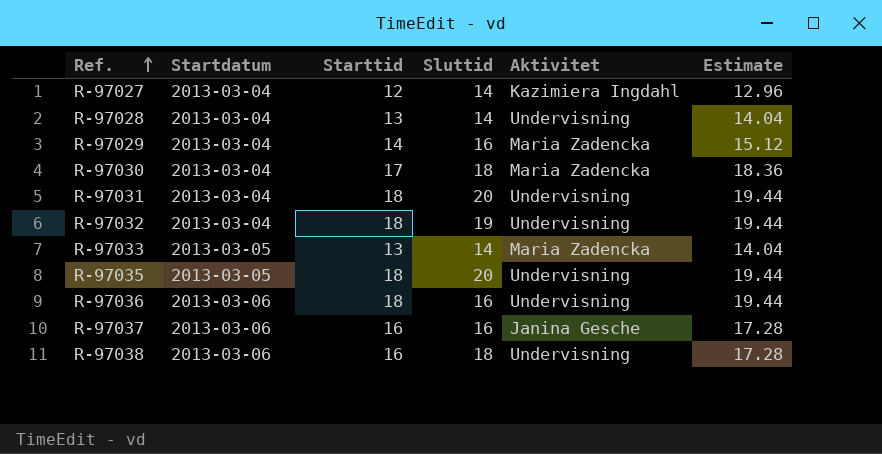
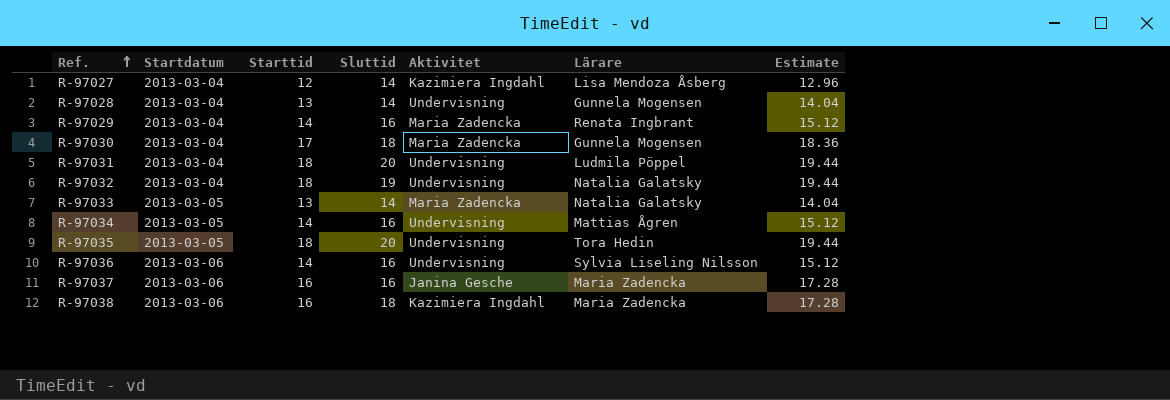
column Lärare | position: none -> 6
row R-97034: none -> 2013-03-05 | 14 | 16 | Undervisning | Mattias Ågren | 15.12
R-97036 | Starttid: 18 -> 14
R-97036 | Estimate: 19.44 -> 15.12
R-97038 | Aktivitet: Undervisning -> Kazimiera Ingdahl

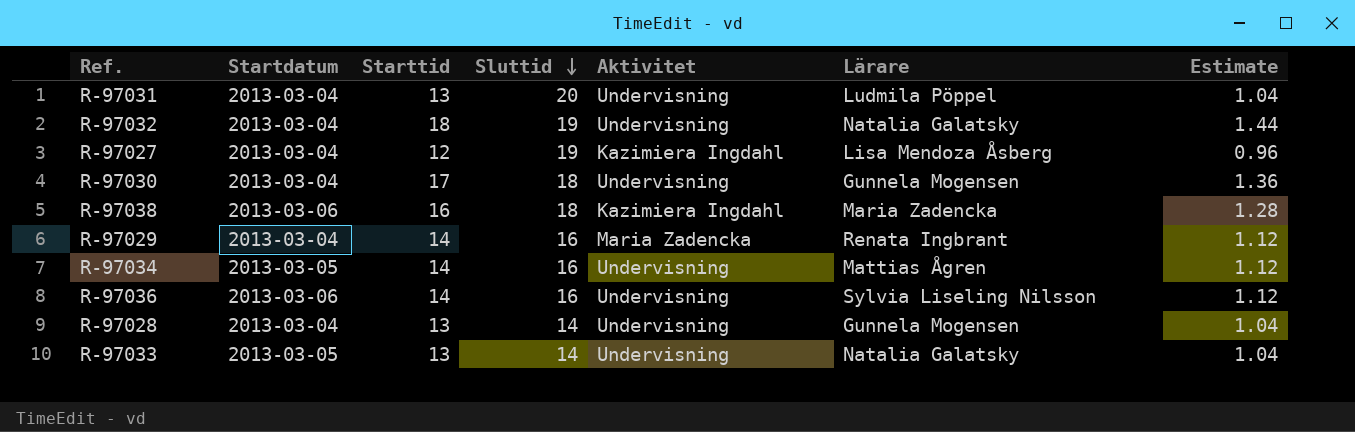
row order: Ref. ascending -> Sluttid descending
column Estimate | formula: [Starttid] * 1.08 -> [Starttid] * 0.08
row R-97035: 2013-03-05 | 18 | 20 | Undervisning | Tora Hedin | 19.44 -> none
row R-97037: 2013-03-06 | 16 | 16 | Janina Gesche | Maria Zadencka | 17.28 -> none
R-97031 | Starttid: 18 -> 13
R-97027 | Sluttid: 14 -> 19
R-97030 | Aktivitet: Maria Zadencka -> Undervisning
R-97033 | Aktivitet: Maria Zadencka -> Undervisning

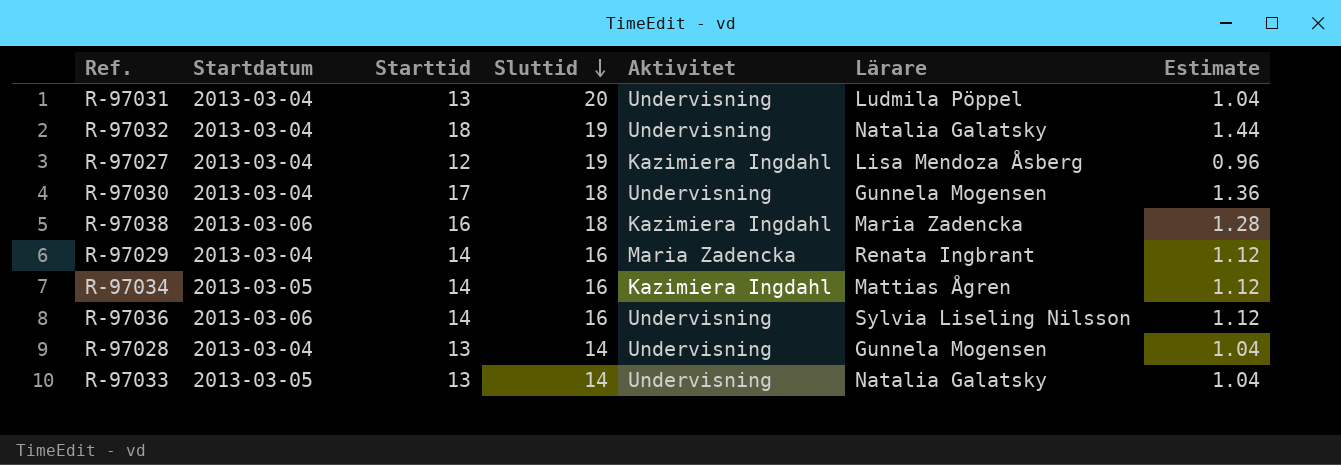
R-97034 | Aktivitet: Undervisning -> Kazimiera Ingdahl

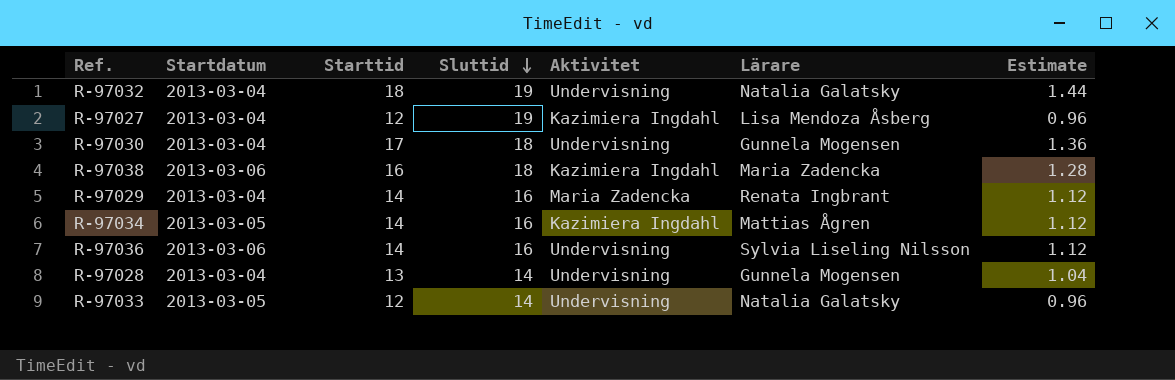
row R-97031: 2013-03-04 | 13 | 20 | Undervisning | Ludmila Pöppel | 1.04 -> none
R-97033 | Starttid: 13 -> 12
R-97033 | Estimate: 1.04 -> 0.96

